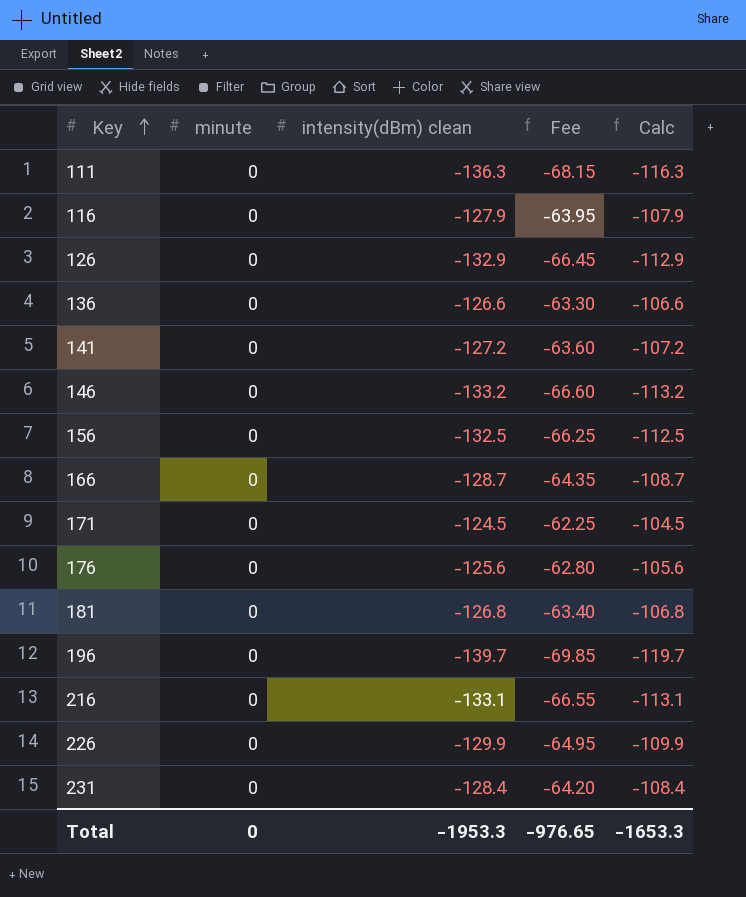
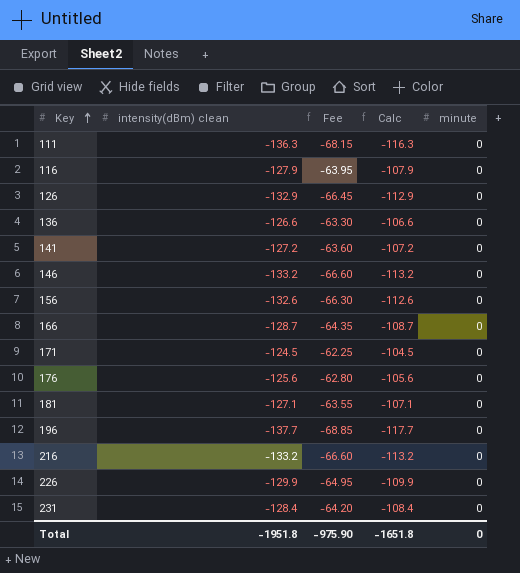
column minute | position: 2 -> 5
156 | intensity(dBm) clean: -132.5 -> -132.6
156 | Fee: -66.25 -> -66.30
156 | Calc: -112.5 -> -112.6
181 | intensity(dBm) clean: -126.8 -> -127.1
181 | Fee: -63.40 -> -63.55
181 | Calc: -106.8 -> -107.1
196 | intensity(dBm) clean: -139.7 -> -137.7
196 | Fee: -69.85 -> -68.85
196 | Calc: -119.7 -> -117.7
216 | intensity(dBm) clean: -133.1 -> -133.2
216 | Fee: -66.55 -> -66.60
216 | Calc: -113.1 -> -113.2
Total | intensity(dBm) clean: -1953.3 -> -1951.8
Total | Fee: -976.65 -> -975.90
Total | Calc: -1653.3 -> -1651.8

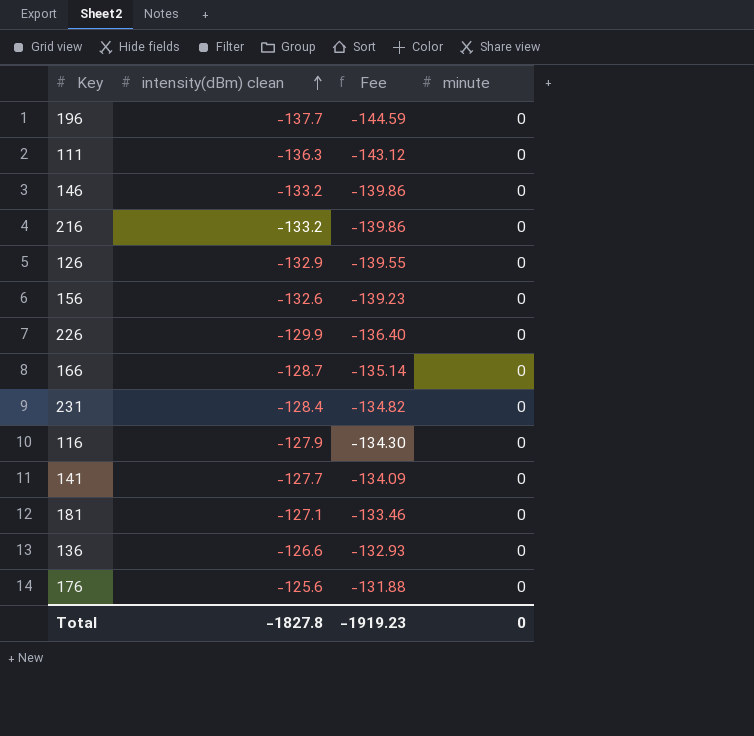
row order: Key ascending -> intensity(dBm) clean ascending
column Calc | formula: [intensity(dBm) clean] + 20 -> none
column Fee | formula: [intensity(dBm) clean] * 0.5 -> [intensity(dBm) clean] * 1.05
row 171: -124.5 | -62.25 | -104.5 | 0 -> none
141 | intensity(dBm) clean: -127.2 -> -127.7
Total | intensity(dBm) clean: -1951.8 -> -1827.8
Total | Fee: -975.90 -> -1919.23

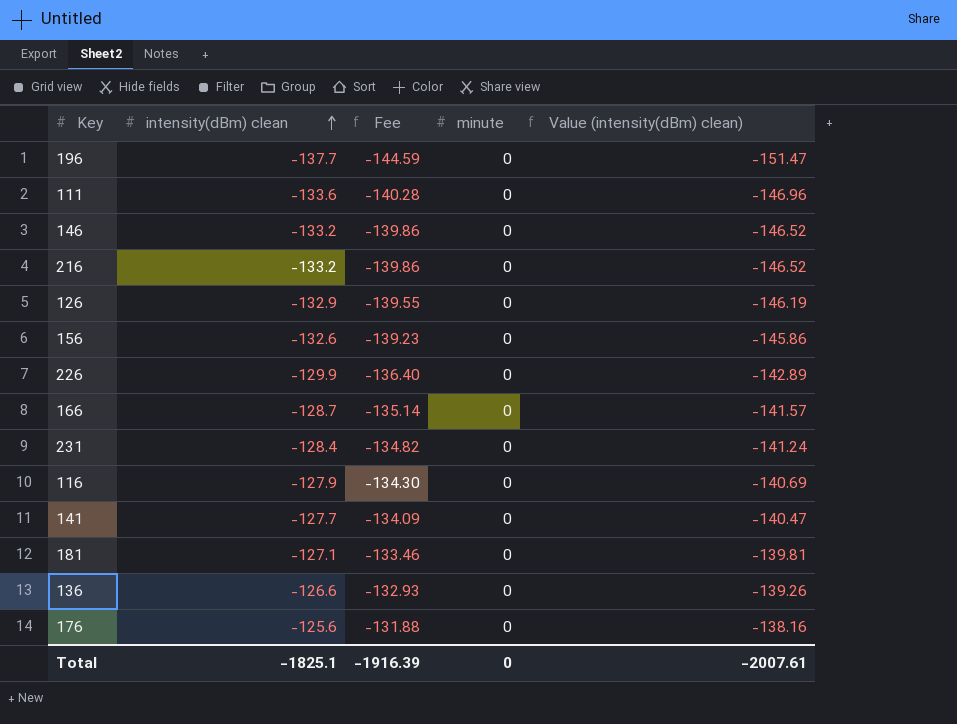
column Value (intensity(dBm) clean) | formula: none -> [intensity(dBm) clean] * 1.1
111 | intensity(dBm) clean: -136.3 -> -133.6
111 | Fee: -143.12 -> -140.28
Total | intensity(dBm) clean: -1827.8 -> -1825.1
Total | Fee: -1919.23 -> -1916.39

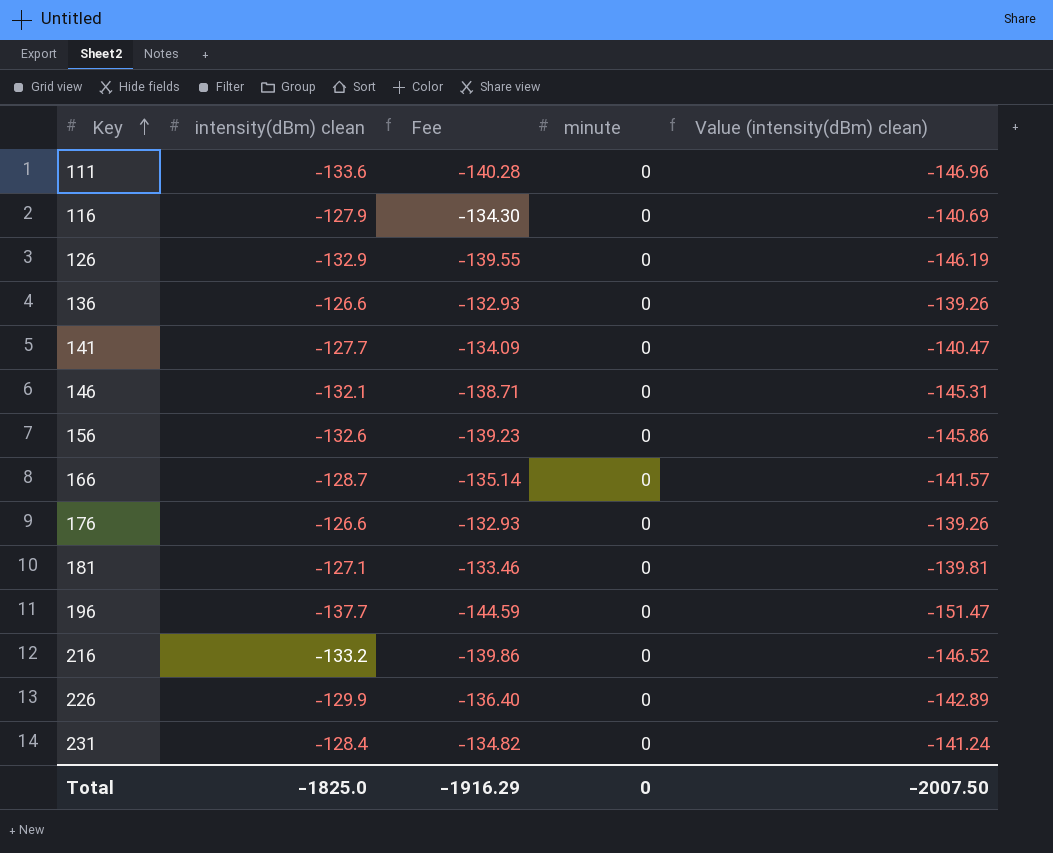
row order: intensity(dBm) clean ascending -> Key ascending
146 | intensity(dBm) clean: -133.2 -> -132.1
146 | Fee: -139.86 -> -138.71
146 | Value (intensity(dBm) clean): -146.52 -> -145.31
176 | intensity(dBm) clean: -125.6 -> -126.6
176 | Fee: -131.88 -> -132.93
176 | Value (intensity(dBm) clean): -138.16 -> -139.26
Total | intensity(dBm) clean: -1825.1 -> -1825.0
Total | Fee: -1916.39 -> -1916.29
Total | Value (intensity(dBm) clean): -2007.61 -> -2007.50

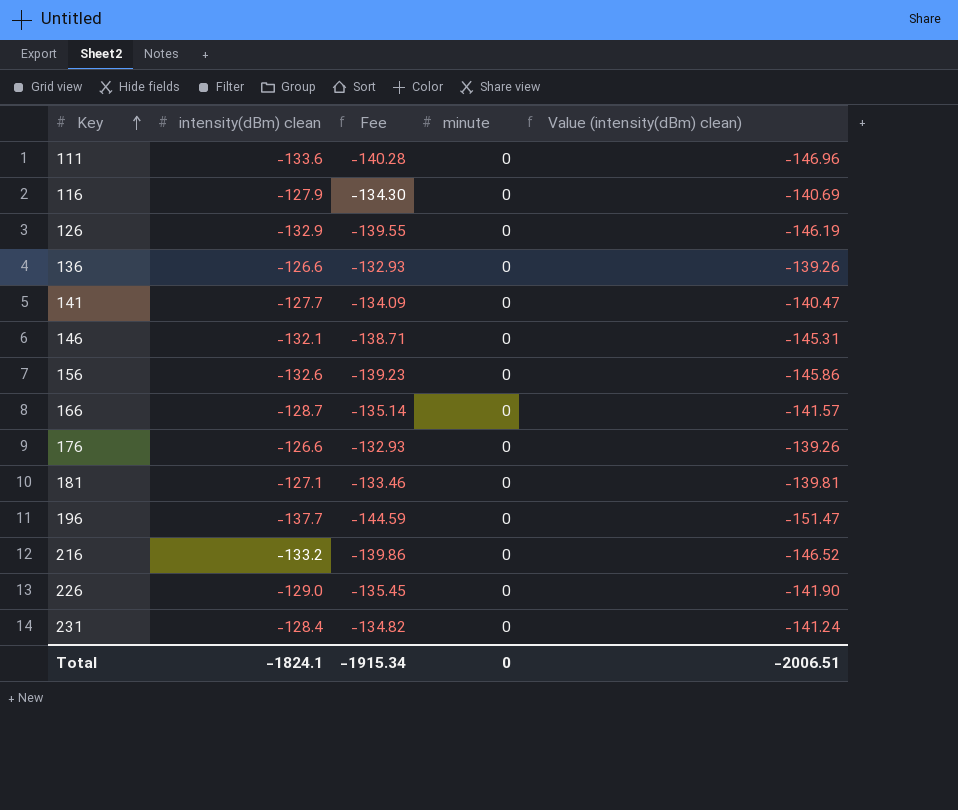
226 | intensity(dBm) clean: -129.9 -> -129.0
226 | Fee: -136.40 -> -135.45
226 | Value (intensity(dBm) clean): -142.89 -> -141.90
Total | intensity(dBm) clean: -1825.0 -> -1824.1
Total | Fee: -1916.29 -> -1915.34
Total | Value (intensity(dBm) clean): -2007.50 -> -2006.51

